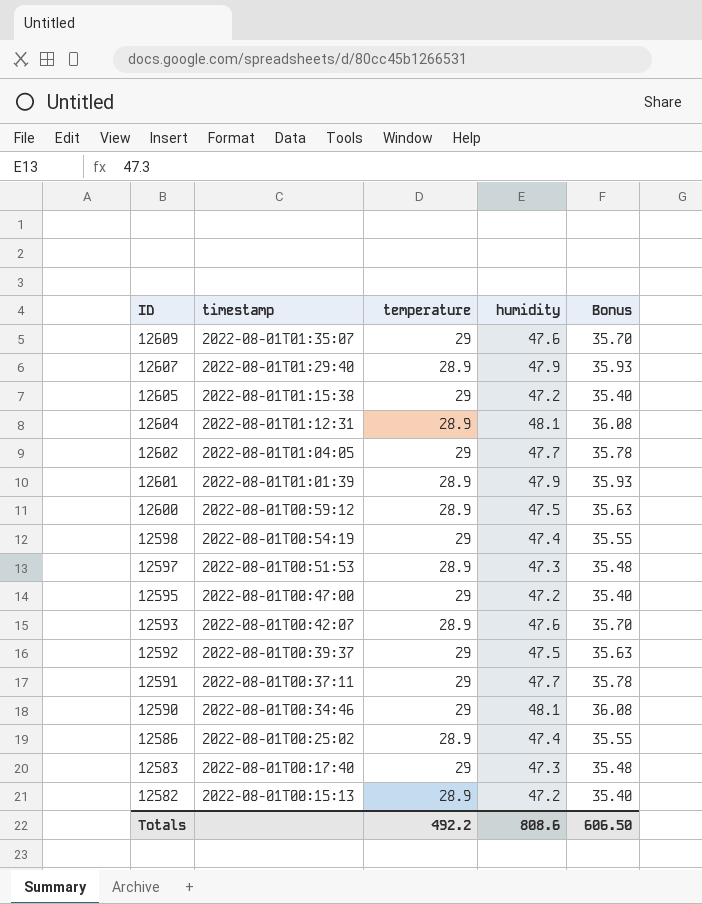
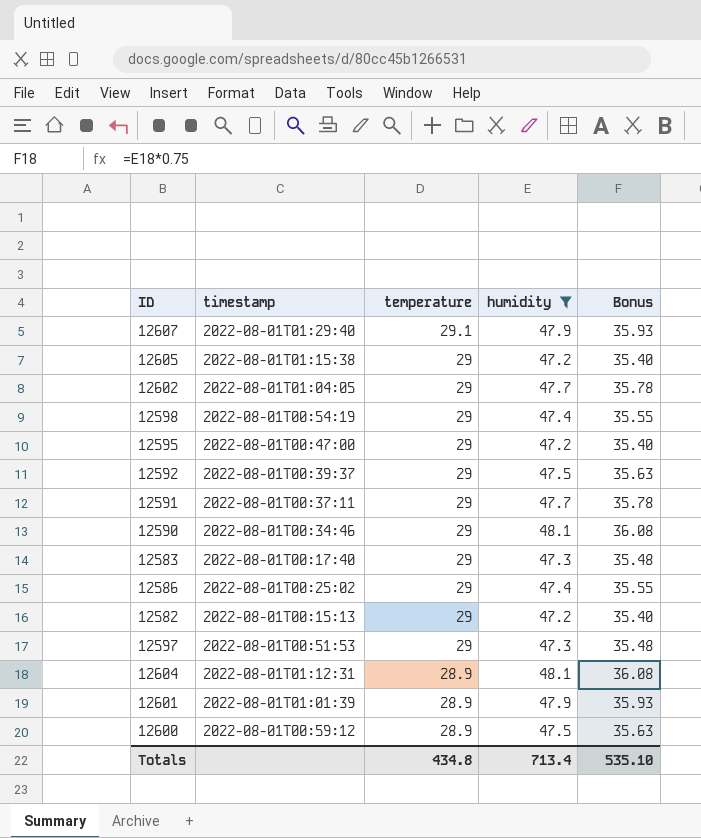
filter: none -> humidity != 47.6
row order: ID descending -> temperature descending
12607 | temperature: 28.9 -> 29.1
12586 | temperature: 28.9 -> 29
12582 | temperature: 28.9 -> 29
12597 | temperature: 28.9 -> 29
Totals | temperature: 492.2 -> 434.8
Totals | humidity: 808.6 -> 713.4
Totals | Bonus: 606.50 -> 535.10

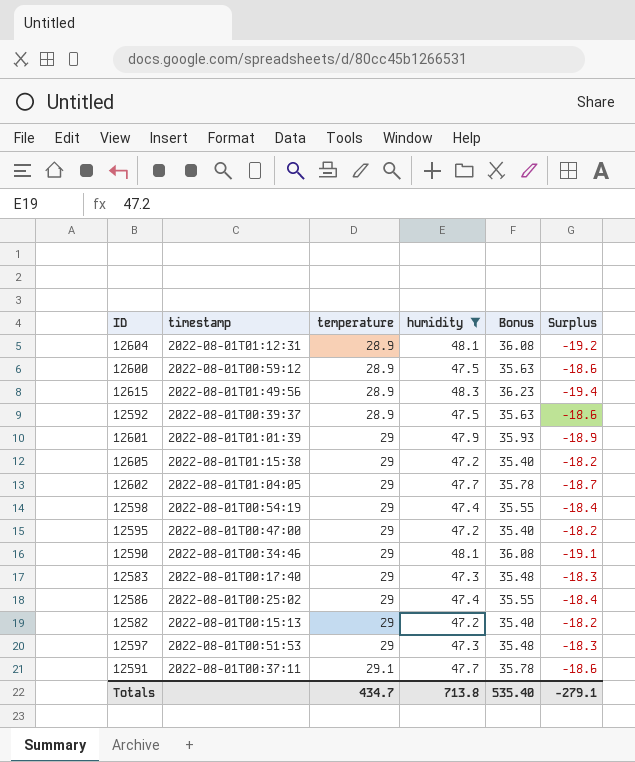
row order: temperature descending -> temperature ascending
column Surplus | formula: none -> [temperature] - [humidity]
row 12607: 2022-08-01T01:29:40 | 29.1 | 47.9 | 35.93 -> none
row 12615: none -> 2022-08-01T01:49:56 | 28.9 | 48.3 | 36.23 | -19.4
12592 | temperature: 29 -> 28.9
12601 | temperature: 28.9 -> 29
12591 | temperature: 29 -> 29.1
Totals | temperature: 434.8 -> 434.7
Totals | humidity: 713.4 -> 713.8
Totals | Bonus: 535.10 -> 535.40

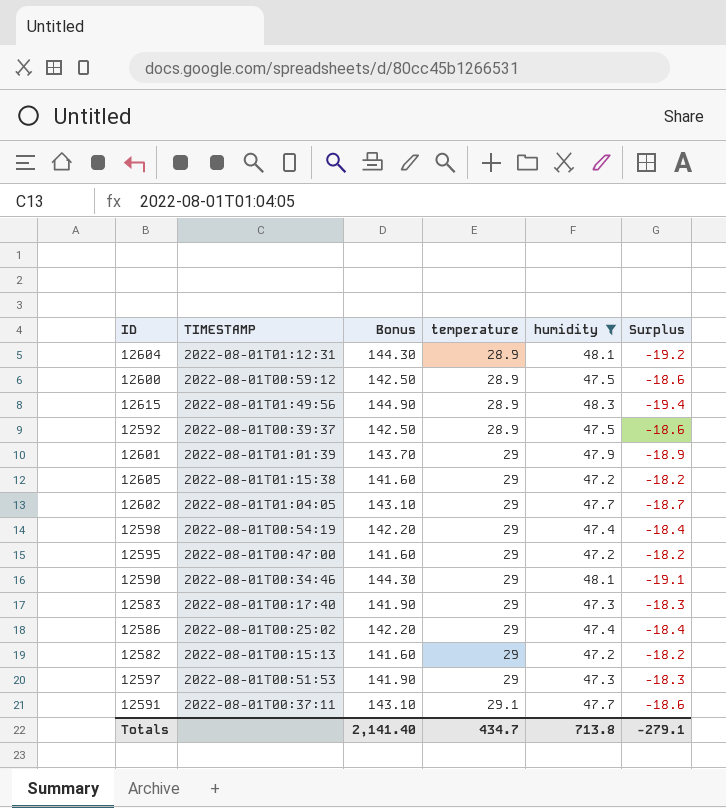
column name: timestamp -> TIMESTAMP
column Bonus | formula: [humidity] * 0.75 -> [humidity] * 3
column Bonus | position: 5 -> 3
Totals | Bonus: 535.40 -> 2,141.40

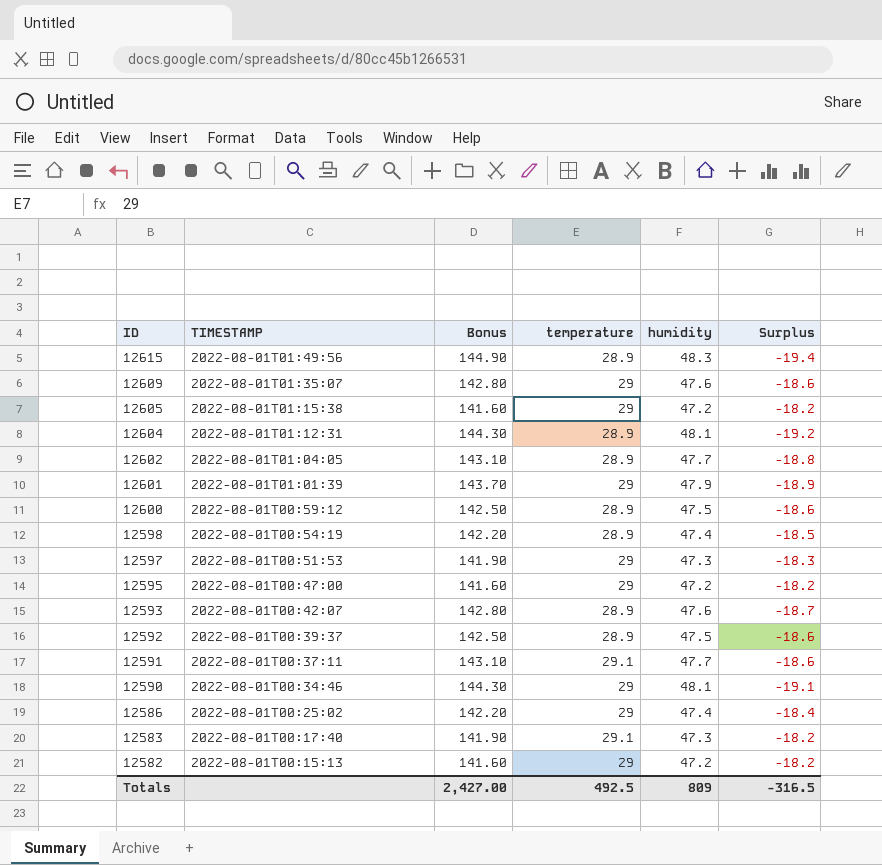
filter: humidity != 47.6 -> none
row order: temperature ascending -> ID descending
12602 | temperature: 29 -> 28.9
12602 | Surplus: -18.7 -> -18.8
12598 | temperature: 29 -> 28.9
12598 | Surplus: -18.4 -> -18.5
12583 | temperature: 29 -> 29.1
12583 | Surplus: -18.3 -> -18.2
Totals | Bonus: 2,141.40 -> 2,427.00
Totals | temperature: 434.7 -> 492.5
Totals | humidity: 713.8 -> 809
Totals | Surplus: -279.1 -> -316.5

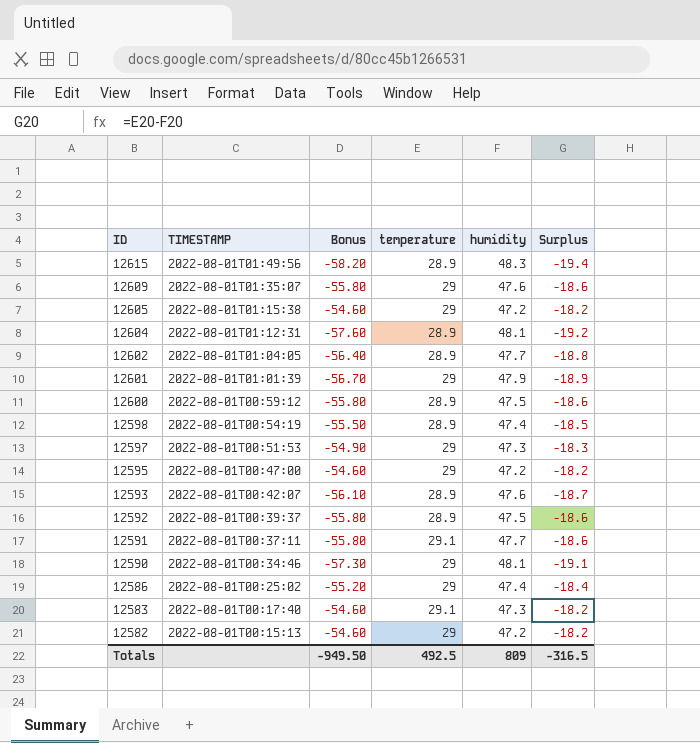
column Bonus | formula: [humidity] * 3 -> [Surplus] * 3
Totals | Bonus: 2,427.00 -> -949.50

